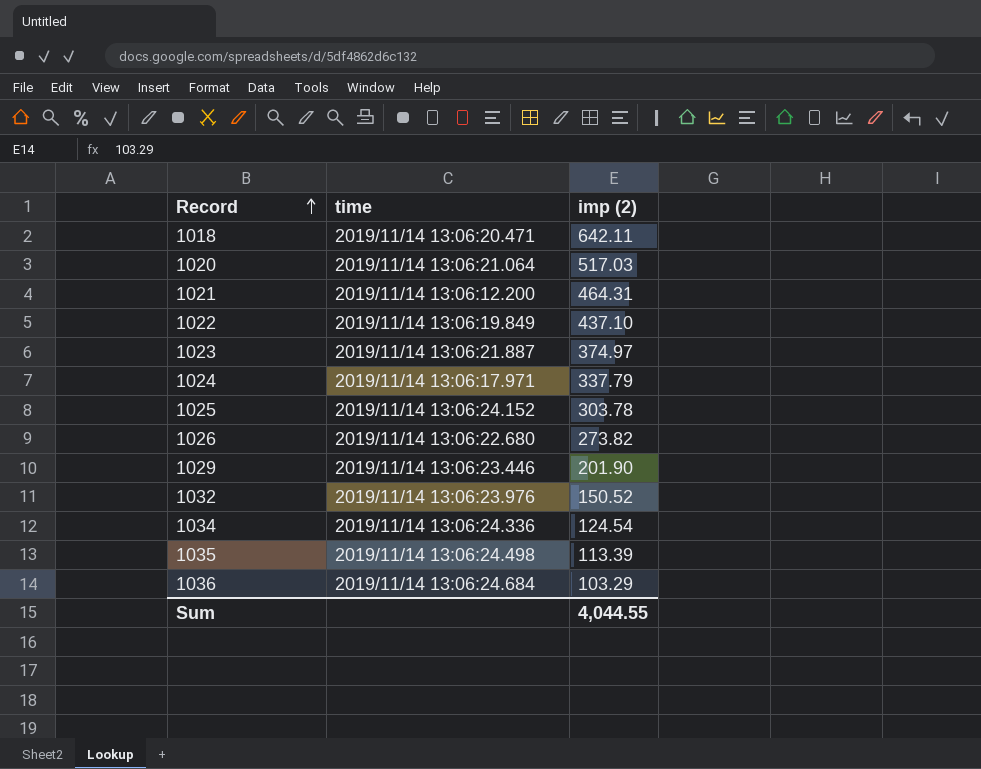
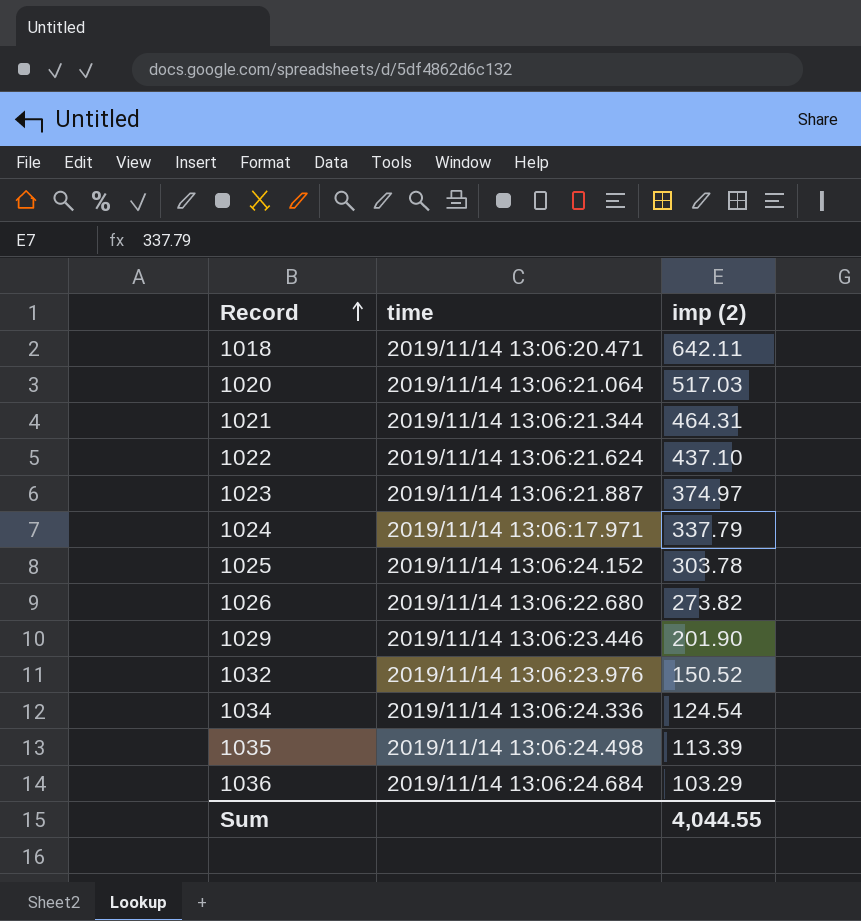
1021 | time: 2019/11/14 13:06:12.200 -> 2019/11/14 13:06:21.344
1022 | time: 2019/11/14 13:06:19.849 -> 2019/11/14 13:06:21.624

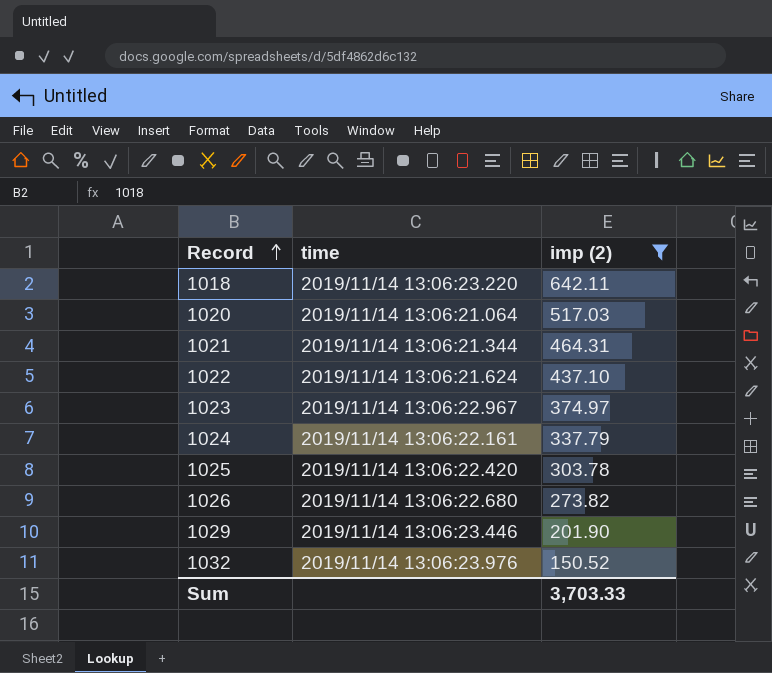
filter: none -> imp (2) >= 150.52
1018 | time: 2019/11/14 13:06:20.471 -> 2019/11/14 13:06:23.220
1023 | time: 2019/11/14 13:06:21.887 -> 2019/11/14 13:06:22.967
1024 | time: 2019/11/14 13:06:17.971 -> 2019/11/14 13:06:22.161
1025 | time: 2019/11/14 13:06:24.152 -> 2019/11/14 13:06:22.420
Sum | imp (2): 4,044.55 -> 3,703.33

